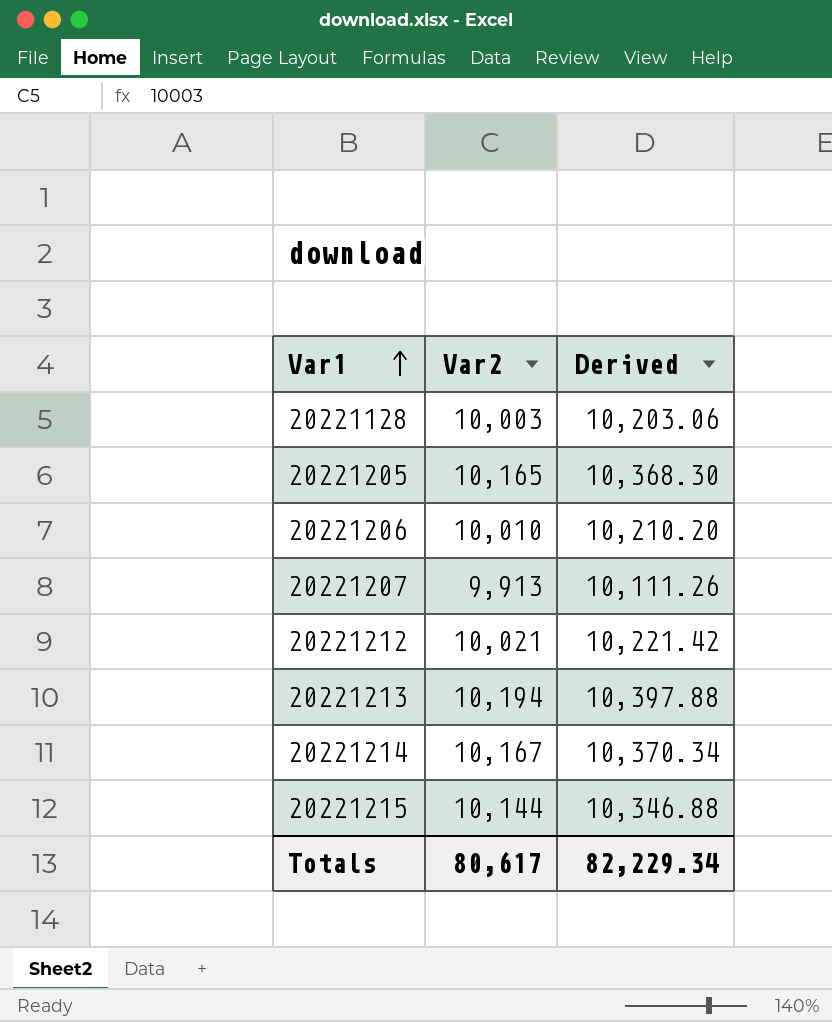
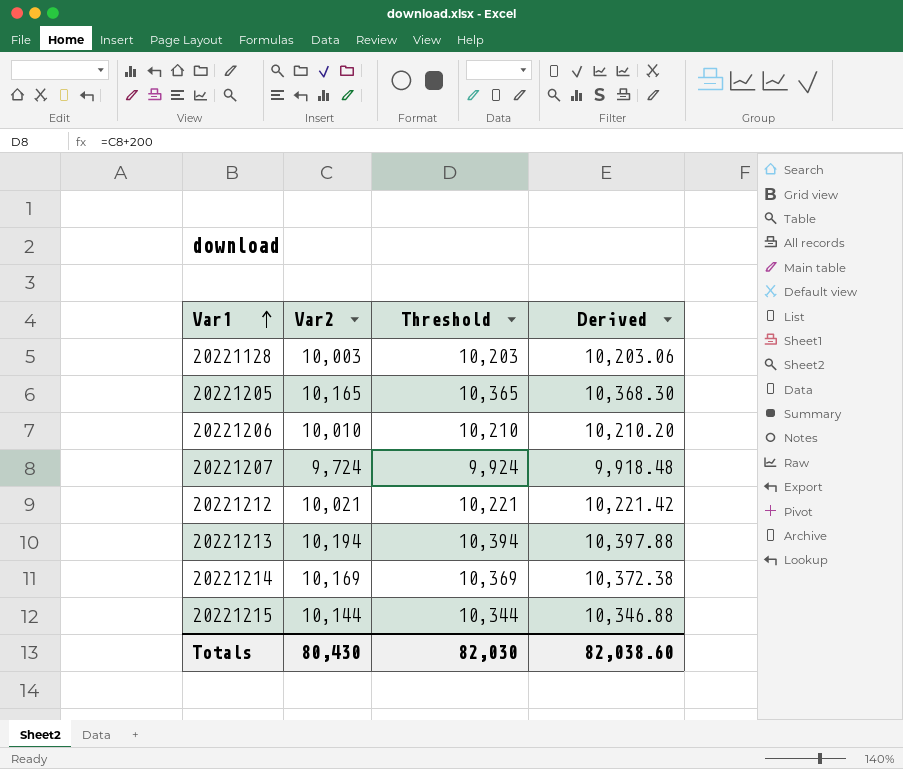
column Threshold | formula: none -> [Var2] + 200
20221207 | Var2: 9,913 -> 9,724
20221207 | Derived: 10,111.26 -> 9,918.48
20221214 | Var2: 10,167 -> 10,169
20221214 | Derived: 10,370.34 -> 10,372.38
Totals | Var2: 80,617 -> 80,430
Totals | Derived: 82,229.34 -> 82,038.60

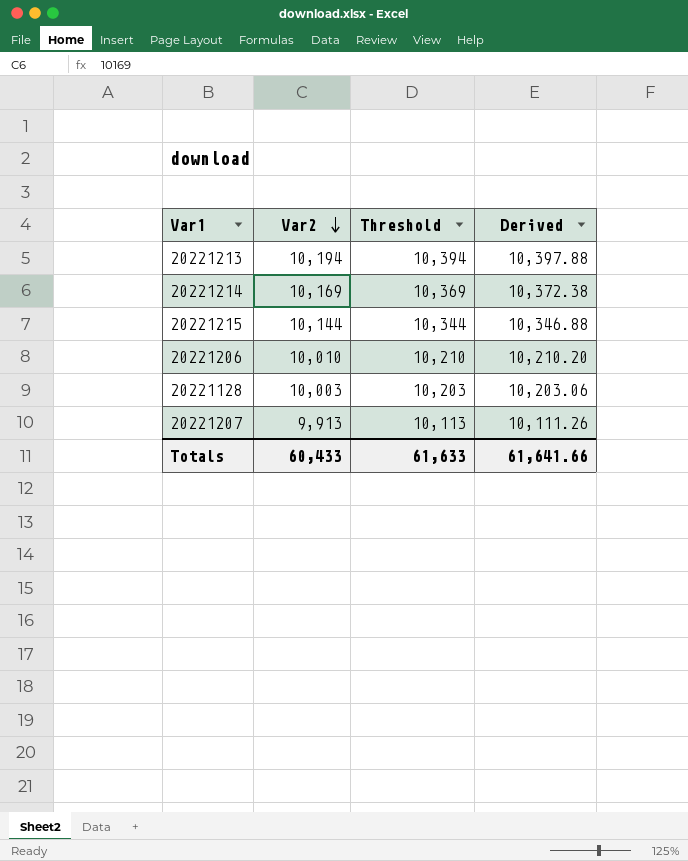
row order: Var1 ascending -> Var2 descending
row 20221205: 10,165 | 10,365 | 10,368.30 -> none
row 20221212: 10,021 | 10,221 | 10,221.42 -> none
20221207 | Var2: 9,724 -> 9,913
20221207 | Threshold: 9,924 -> 10,113
20221207 | Derived: 9,918.48 -> 10,111.26
Totals | Var2: 80,430 -> 60,433
Totals | Threshold: 82,030 -> 61,633
Totals | Derived: 82,038.60 -> 61,641.66

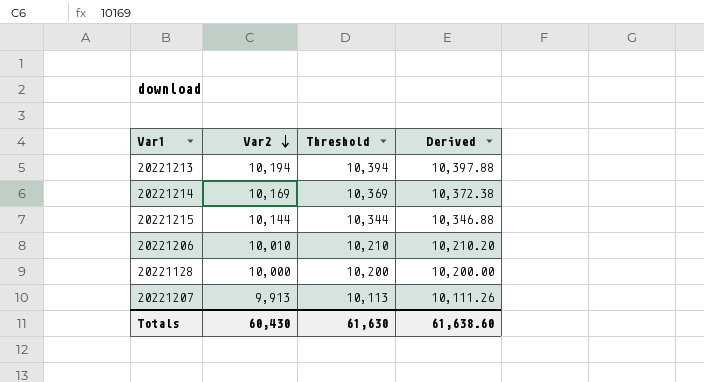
20221128 | Var2: 10,003 -> 10,000
20221128 | Threshold: 10,203 -> 10,200
20221128 | Derived: 10,203.06 -> 10,200.00
Totals | Var2: 60,433 -> 60,430
Totals | Threshold: 61,633 -> 61,630
Totals | Derived: 61,641.66 -> 61,638.60

